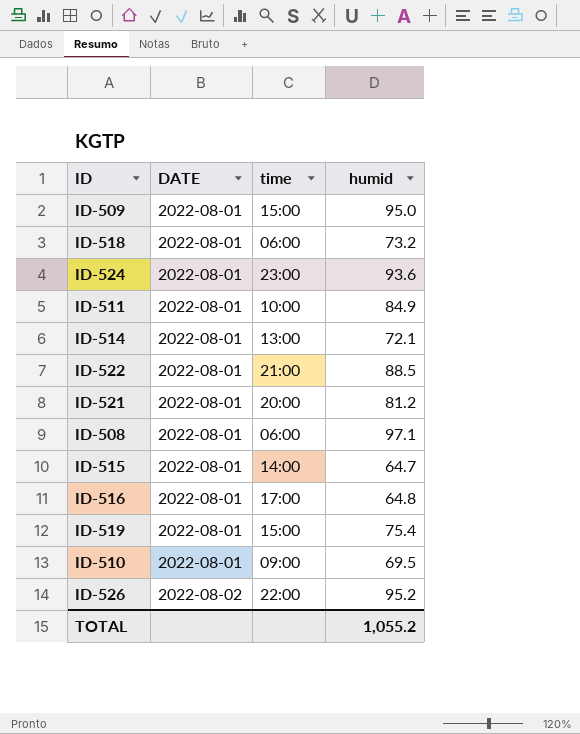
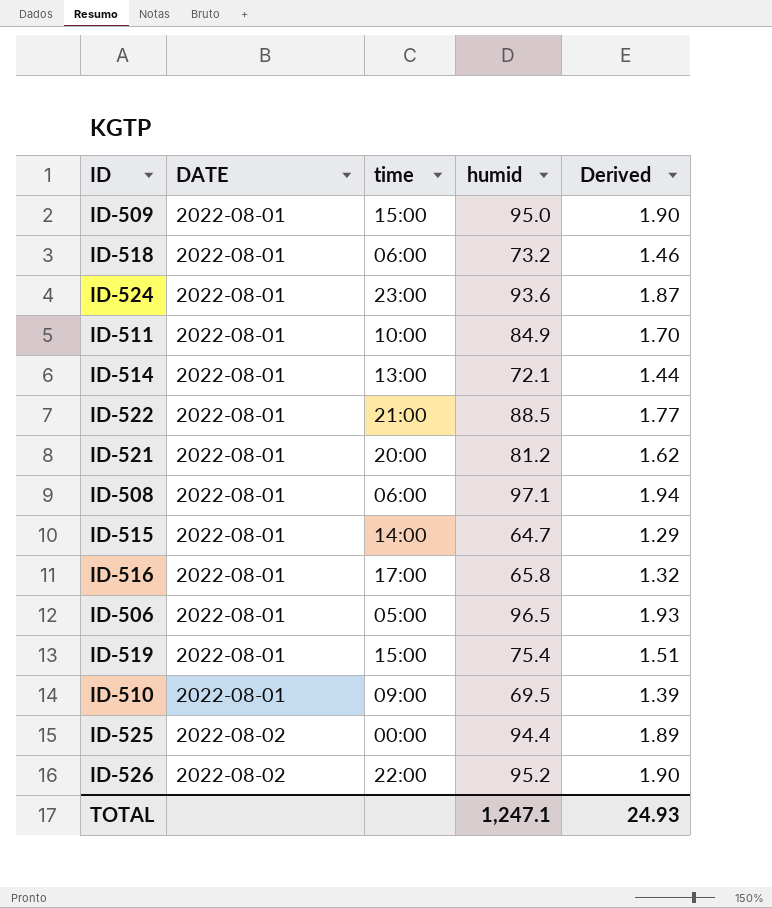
column Derived | formula: none -> [humid] * 0.02
ID-516 | humid: 64.8 -> 65.8
row ID-506: none -> 2022-08-01 | 05:00 | 96.5 | 1.93
row ID-525: none -> 2022-08-02 | 00:00 | 94.4 | 1.89
TOTAL | humid: 1,055.2 -> 1,247.1

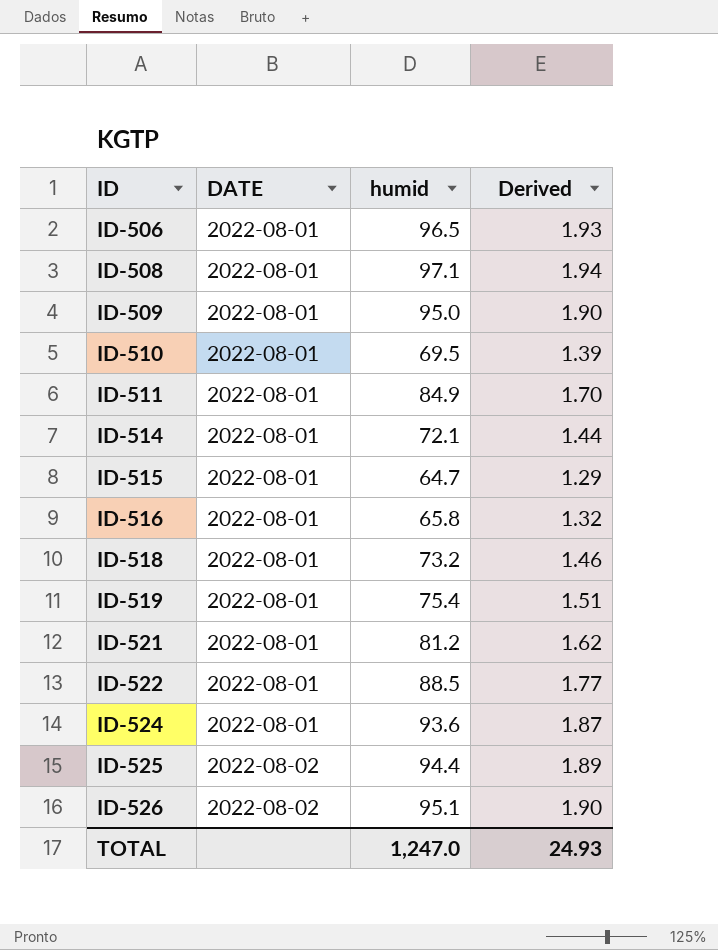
row order: DATE ascending -> ID ascending
column time | position: 3 -> none
ID-526 | humid: 95.2 -> 95.1
TOTAL | humid: 1,247.1 -> 1,247.0

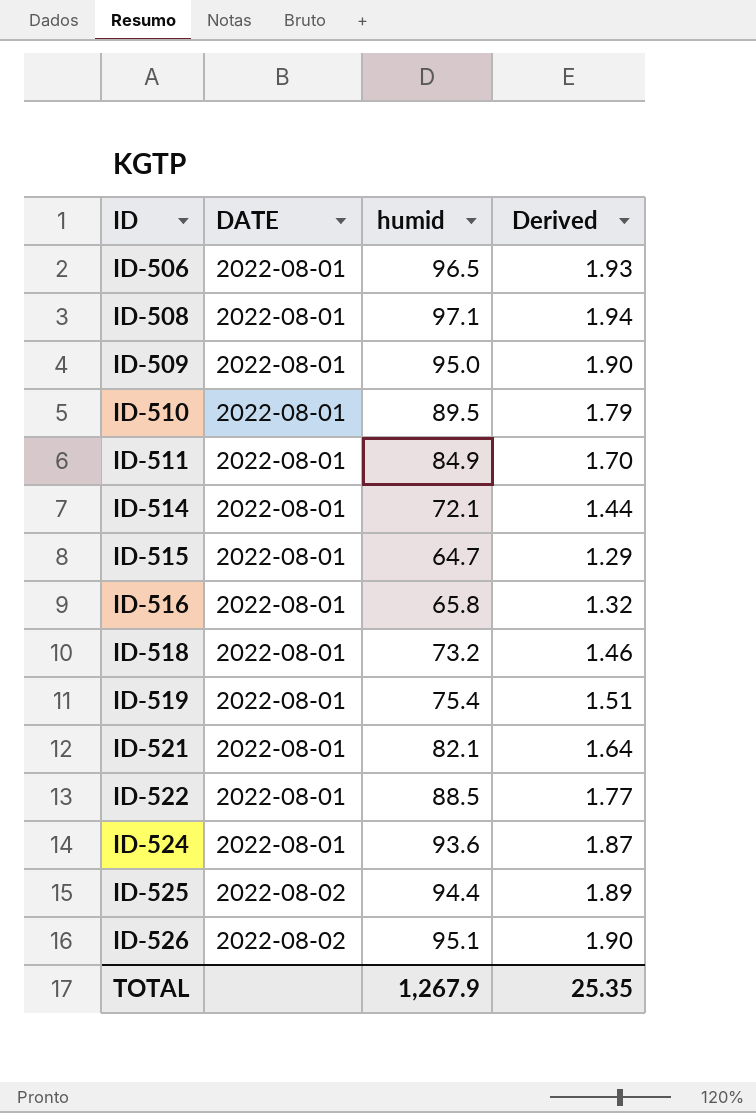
ID-510 | humid: 69.5 -> 89.5
ID-510 | Derived: 1.39 -> 1.79
ID-521 | humid: 81.2 -> 82.1
ID-521 | Derived: 1.62 -> 1.64
TOTAL | humid: 1,247.0 -> 1,267.9
TOTAL | Derived: 24.93 -> 25.35

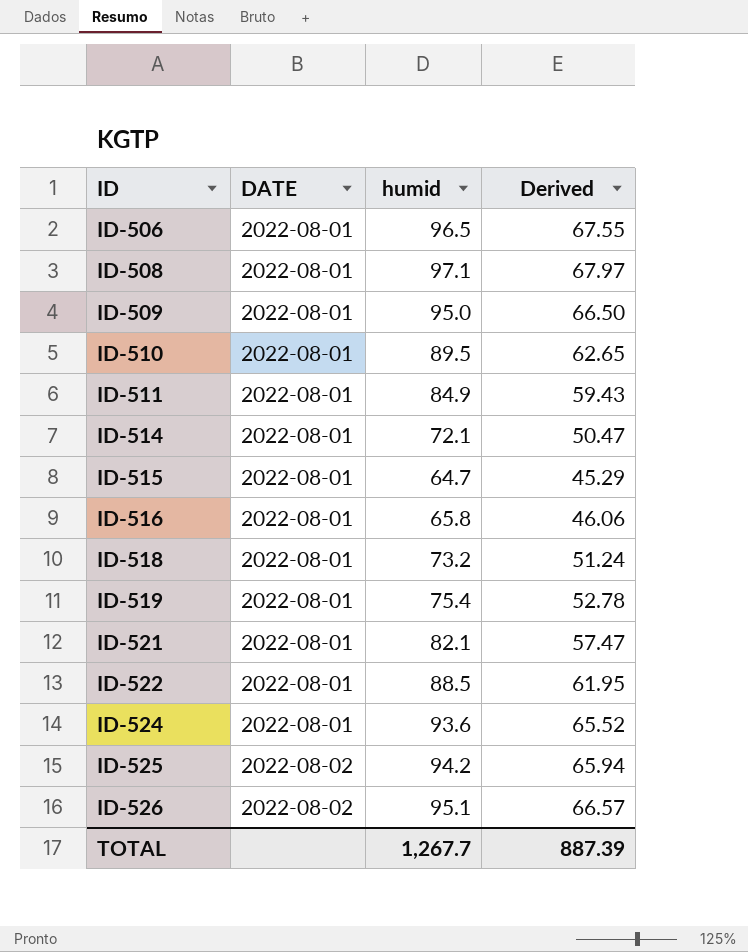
column Derived | formula: [humid] * 0.02 -> [humid] * 0.7
ID-525 | humid: 94.4 -> 94.2
TOTAL | humid: 1,267.9 -> 1,267.7
TOTAL | Derived: 25.35 -> 887.39

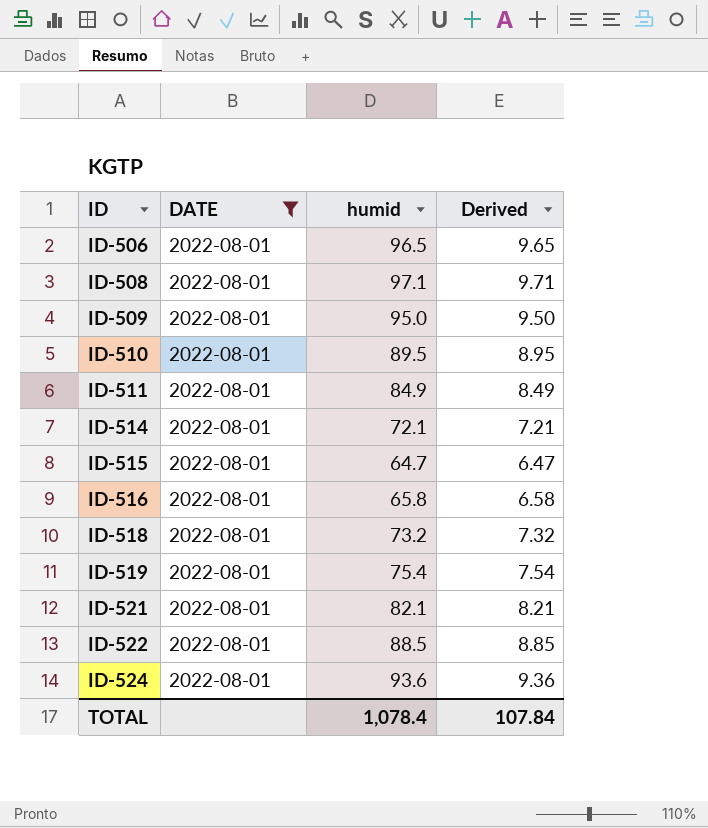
filter: none -> DATE = 2022-08-01
column Derived | formula: [humid] * 0.7 -> [humid] * 0.1
TOTAL | humid: 1,267.7 -> 1,078.4
TOTAL | Derived: 887.39 -> 107.84

